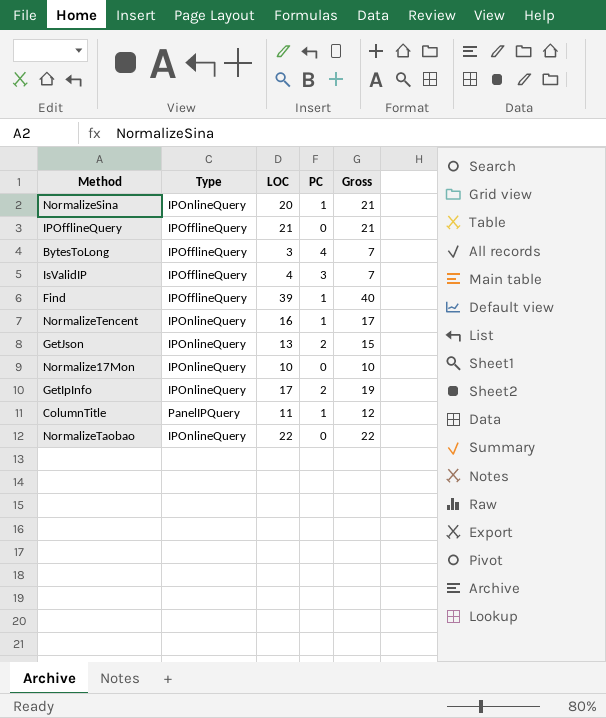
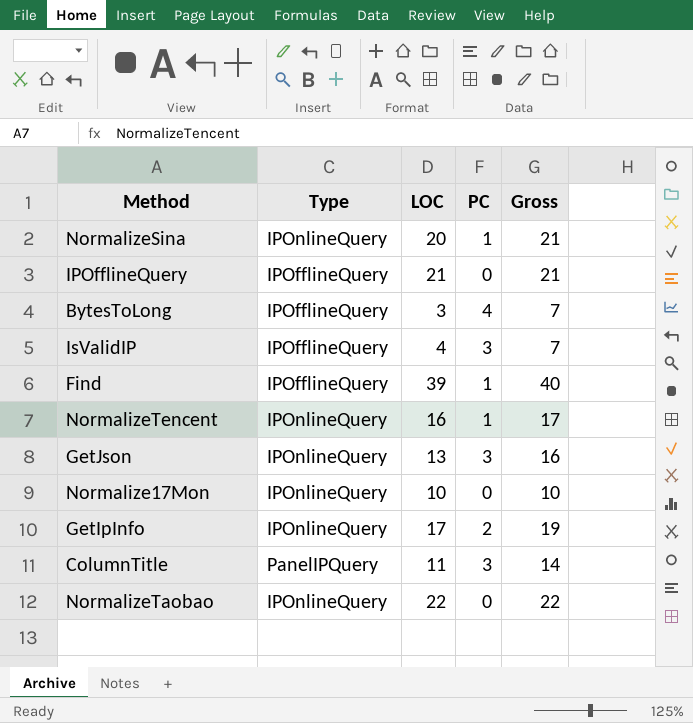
GetJson | PC: 2 -> 3
GetJson | Gross: 15 -> 16
ColumnTitle | PC: 1 -> 3
ColumnTitle | Gross: 12 -> 14

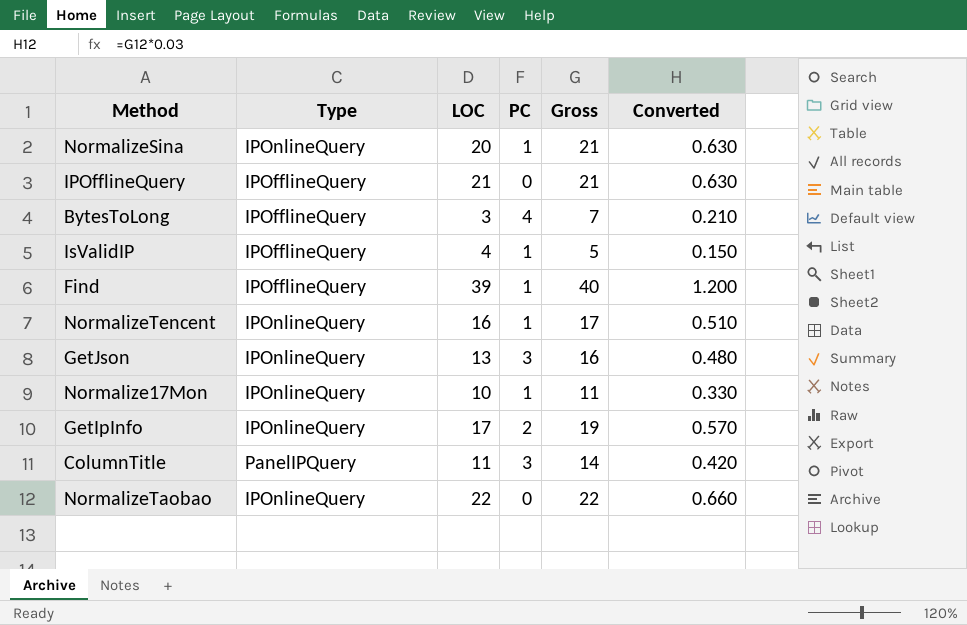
column Converted | formula: none -> [Gross] * 0.03
IsValidIP | PC: 3 -> 1
IsValidIP | Gross: 7 -> 5
Normalize17Mon | PC: 0 -> 1
Normalize17Mon | Gross: 10 -> 11

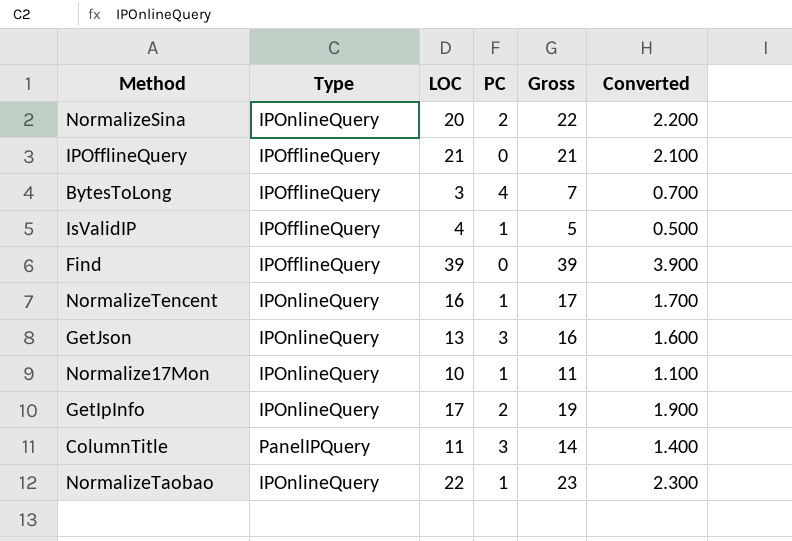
column Converted | formula: [Gross] * 0.03 -> [Gross] * 0.1
NormalizeSina | PC: 1 -> 2
NormalizeSina | Gross: 21 -> 22
Find | PC: 1 -> 0
Find | Gross: 40 -> 39
NormalizeTaobao | PC: 0 -> 1
NormalizeTaobao | Gross: 22 -> 23

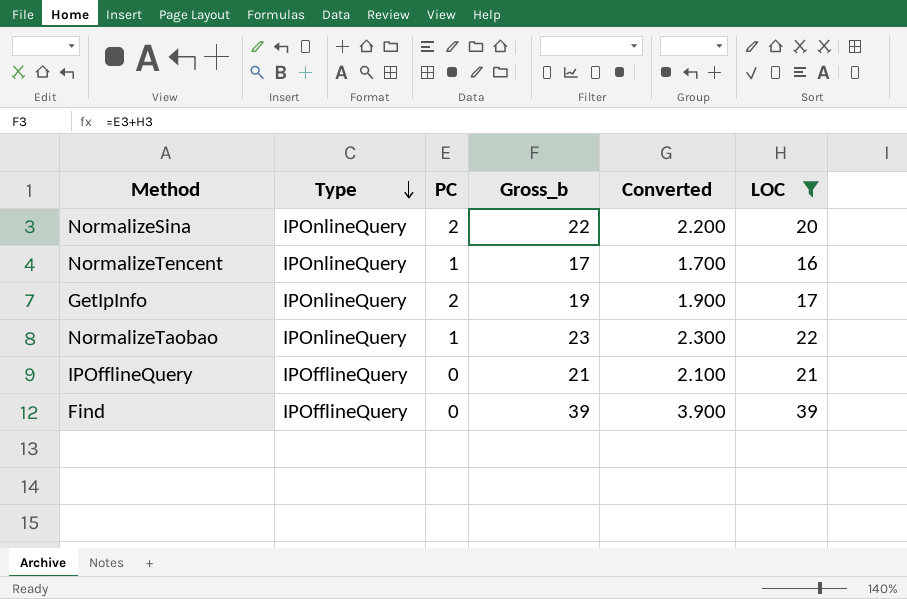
filter: none -> LOC >= 16
row order: none -> Type descending
column name: Gross -> Gross_b
column LOC | position: 3 -> 6

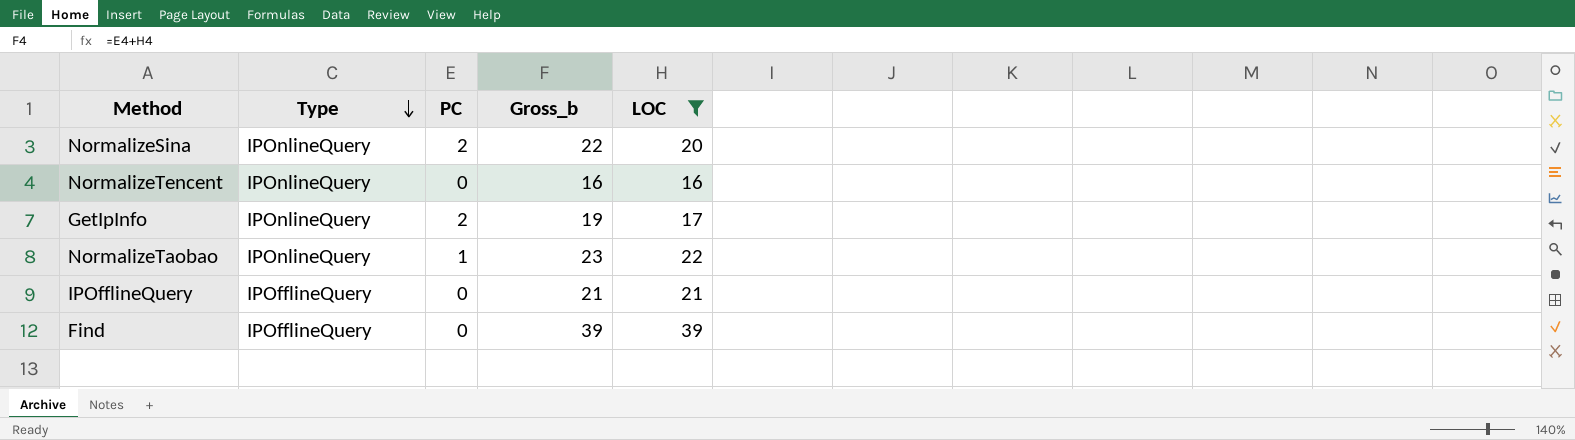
column Converted | formula: [Gross_b] * 0.1 -> none
NormalizeTencent | PC: 1 -> 0
NormalizeTencent | Gross_b: 17 -> 16

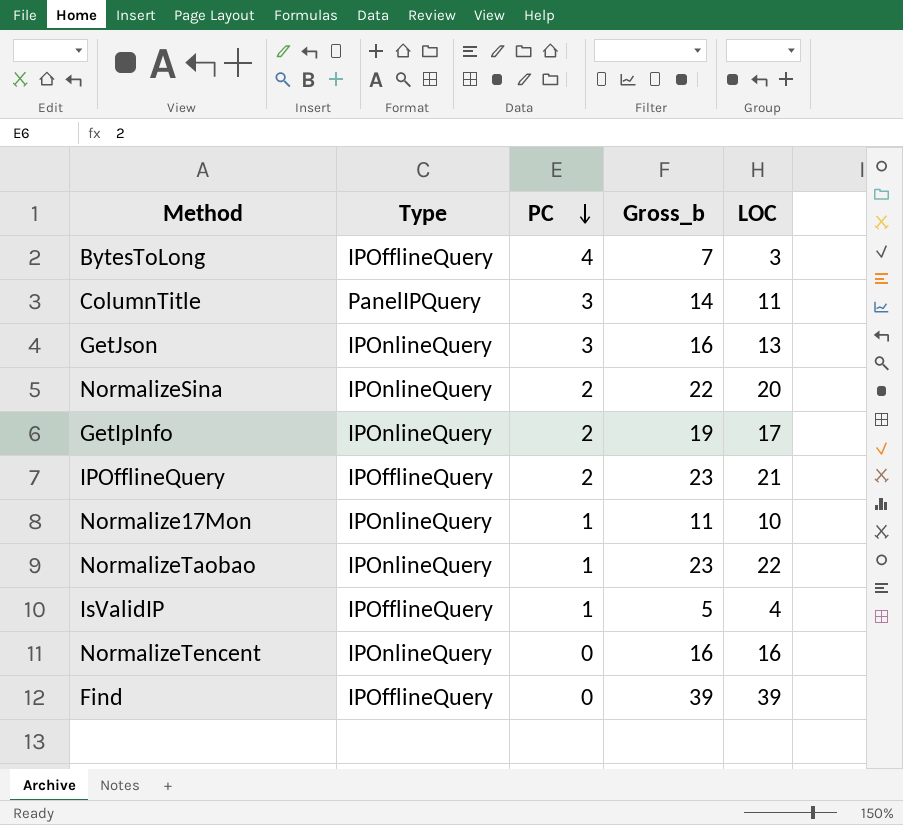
filter: LOC >= 16 -> none
row order: Type descending -> PC descending
IPOfflineQuery | PC: 0 -> 2
IPOfflineQuery | Gross_b: 21 -> 23

